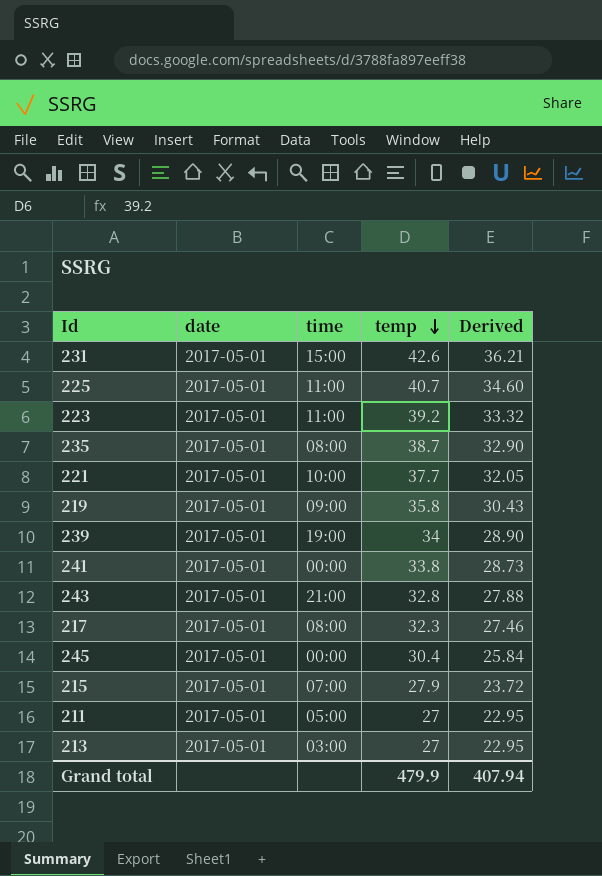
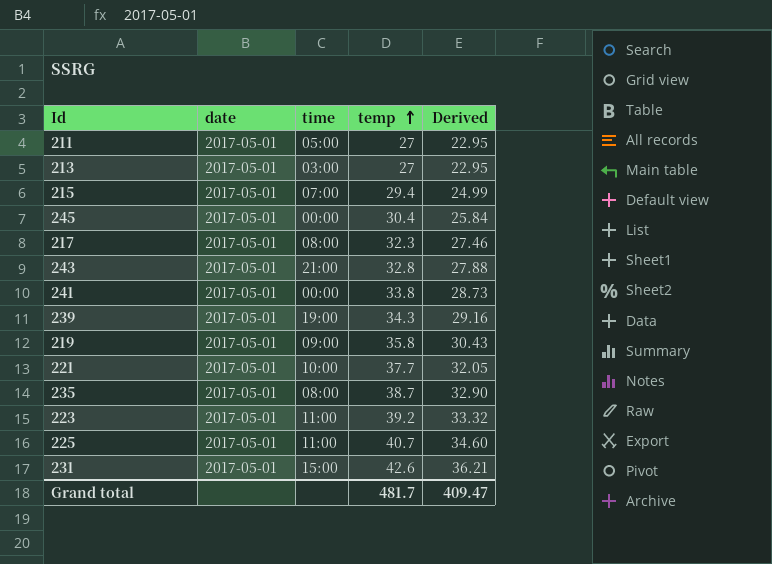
row order: temp descending -> temp ascending
215 | temp: 27.9 -> 29.4
215 | Derived: 23.72 -> 24.99
239 | temp: 34 -> 34.3
239 | Derived: 28.90 -> 29.16
Grand total | temp: 479.9 -> 481.7
Grand total | Derived: 407.94 -> 409.47

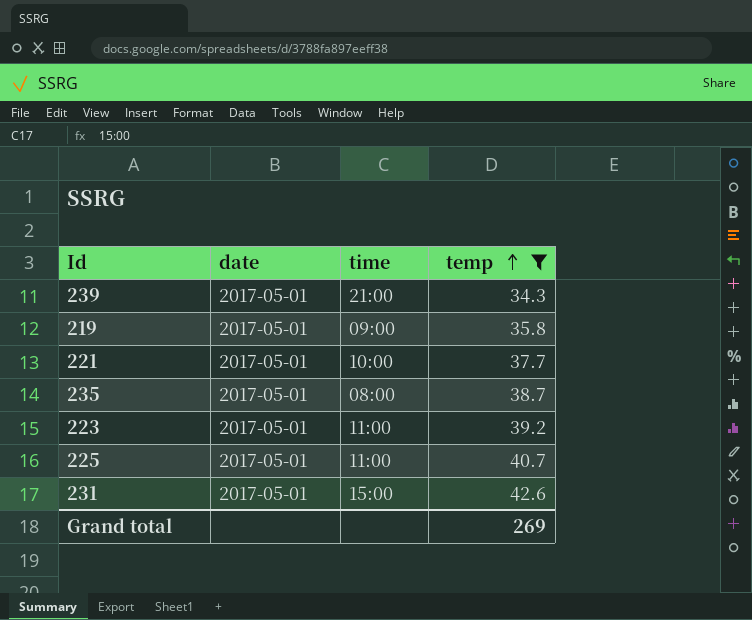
filter: none -> temp >= 34.3
column Derived | formula: [temp] * 0.85 -> none
239 | time: 19:00 -> 21:00
Grand total | temp: 481.7 -> 269

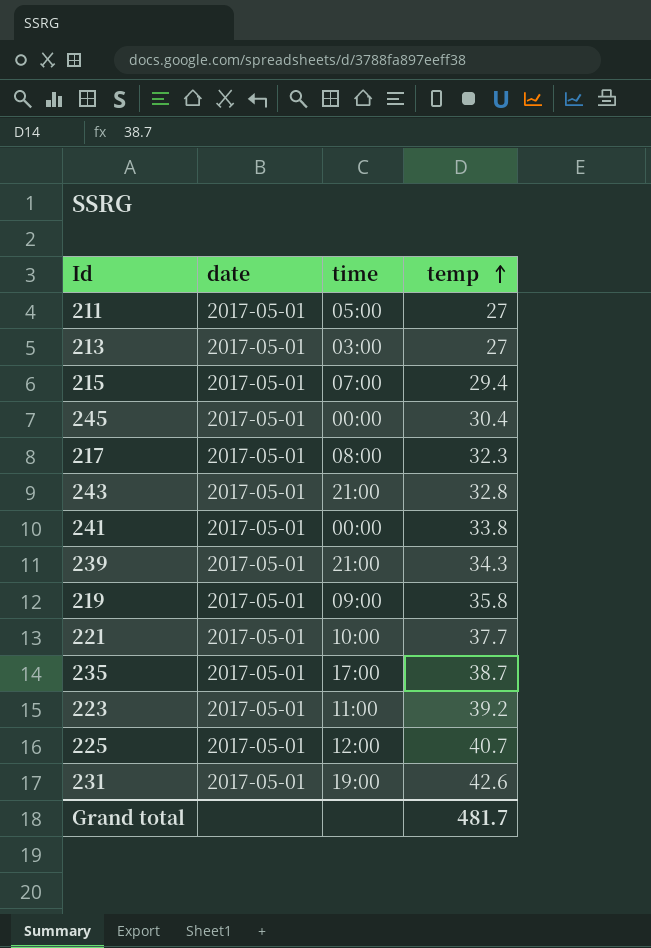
filter: temp >= 34.3 -> none
235 | time: 08:00 -> 17:00
225 | time: 11:00 -> 12:00
231 | time: 15:00 -> 19:00
Grand total | temp: 269 -> 481.7

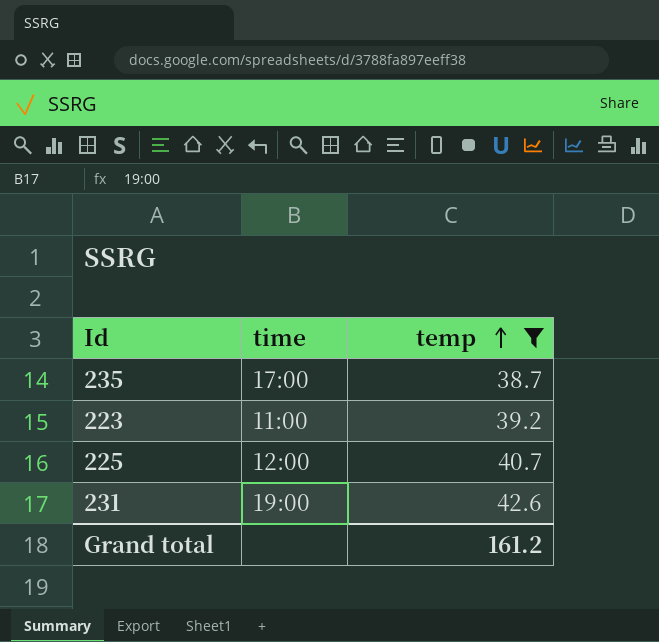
filter: none -> temp >= 38.7
column date | position: 2 -> none
Grand total | temp: 481.7 -> 161.2

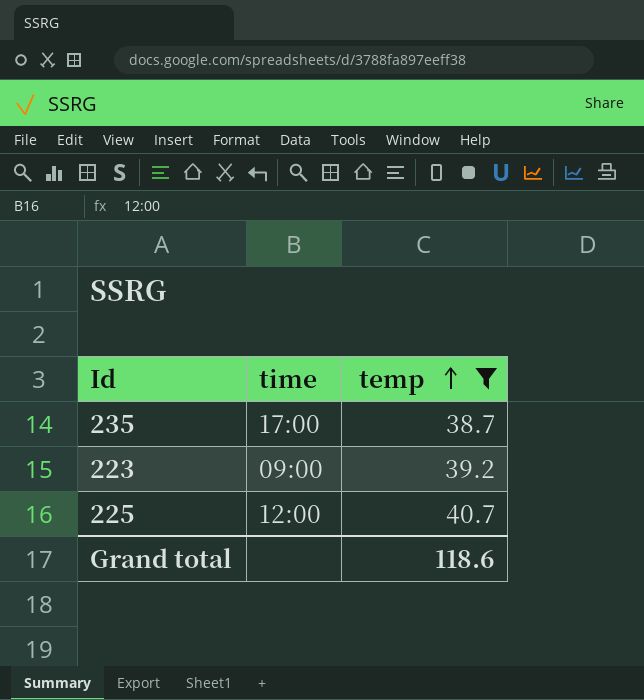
row 231: 19:00 | 42.6 -> none
223 | time: 11:00 -> 09:00
Grand total | temp: 161.2 -> 118.6

